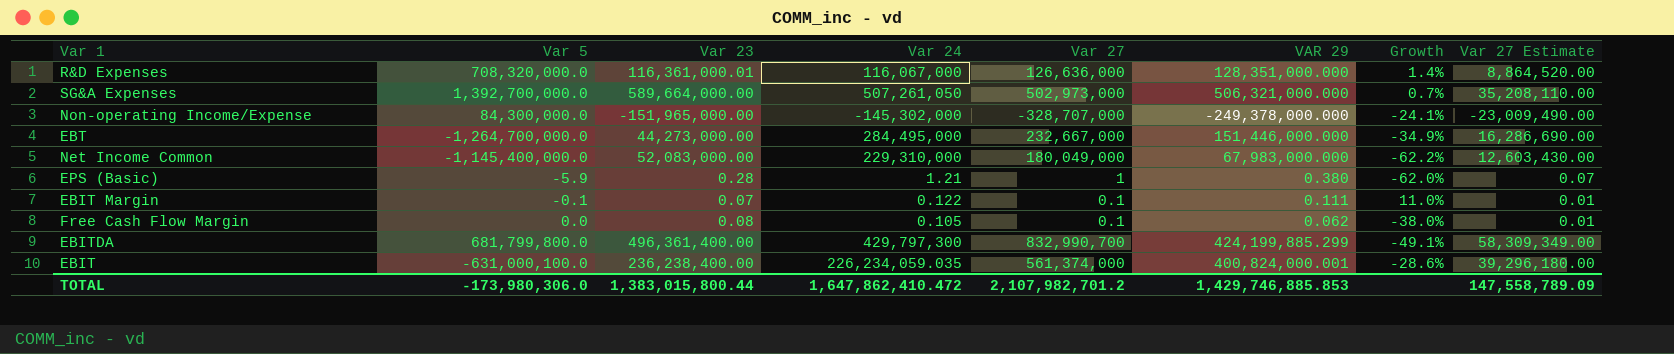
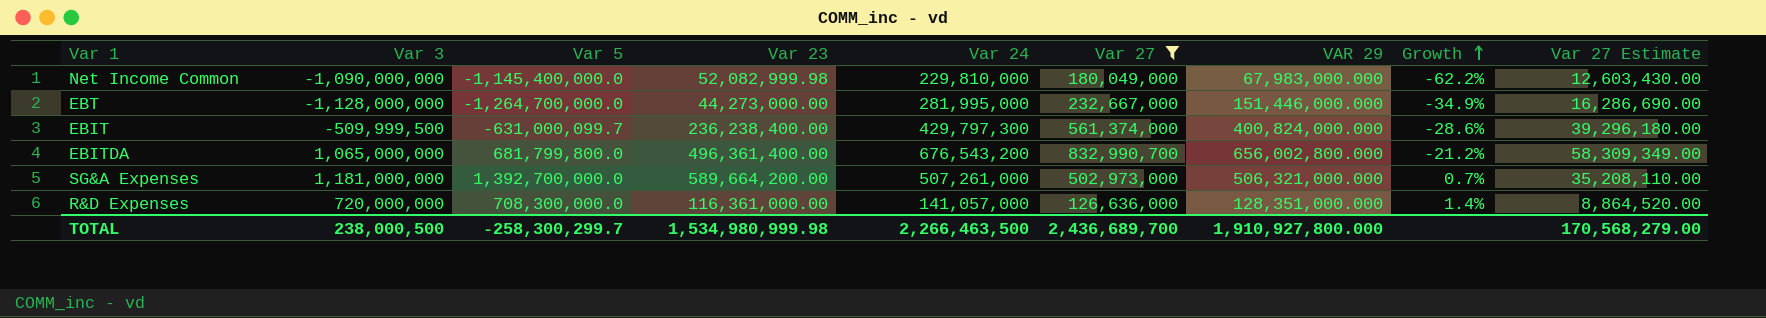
filter: none -> Var 27 >= 126,636,000
row order: none -> Growth ascending
column Var 3 | position: none -> 2
Net Income Common | Var 23: 52,083,000.00 -> 52,082,999.98
Net Income Common | Var 24: 229,310,000 -> 229,810,000
EBT | Var 24: 284,495,000 -> 281,995,000
EBIT | Var 5: -631,000,100.0 -> -631,000,099.7
EBIT | Var 24: 226,234,059.035 -> 429,797,300
EBIT | VAR 29: 400,824,000.001 -> 400,824,000.000
EBITDA | Var 24: 429,797,300 -> 676,543,200
EBITDA | VAR 29: 424,199,885.299 -> 656,002,800.000
EBITDA | Growth: -49.1% -> -21.2%
SG&A Expenses | Var 23: 589,664,000.00 -> 589,664,200.00
SG&A Expenses | Var 24: 507,261,050 -> 507,261,000
R&D Expenses | Var 5: 708,320,000.0 -> 708,300,000.0
R&D Expenses | Var 23: 116,361,000.01 -> 116,361,000.00
R&D Expenses | Var 24: 116,067,000 -> 141,057,000
TOTAL | Var 5: -173,980,306.0 -> -258,300,299.7
TOTAL | Var 23: 1,383,015,800.44 -> 1,534,980,999.98
TOTAL | Var 24: 1,647,862,410.472 -> 2,266,463,500
TOTAL | Var 27: 2,107,982,701.2 -> 2,436,689,700
TOTAL | VAR 29: 1,429,746,885.853 -> 1,910,927,800.000
TOTAL | Var 27 Estimate: 147,558,789.09 -> 170,568,279.00

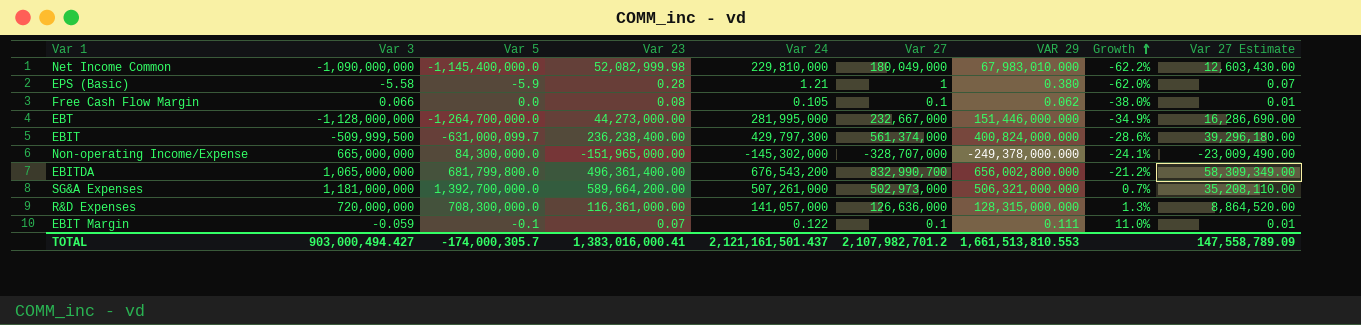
filter: Var 27 >= 126,636,000 -> none
Net Income Common | VAR 29: 67,983,000.000 -> 67,983,010.000
R&D Expenses | VAR 29: 128,351,000.000 -> 128,315,000.000
R&D Expenses | Growth: 1.4% -> 1.3%
TOTAL | Var 3: 238,000,500 -> 903,000,494.427
TOTAL | Var 5: -258,300,299.7 -> -174,000,305.7
TOTAL | Var 23: 1,534,980,999.98 -> 1,383,016,000.41
TOTAL | Var 24: 2,266,463,500 -> 2,121,161,501.437
TOTAL | Var 27: 2,436,689,700 -> 2,107,982,701.2
TOTAL | VAR 29: 1,910,927,800.000 -> 1,661,513,810.553
TOTAL | Var 27 Estimate: 170,568,279.00 -> 147,558,789.09

